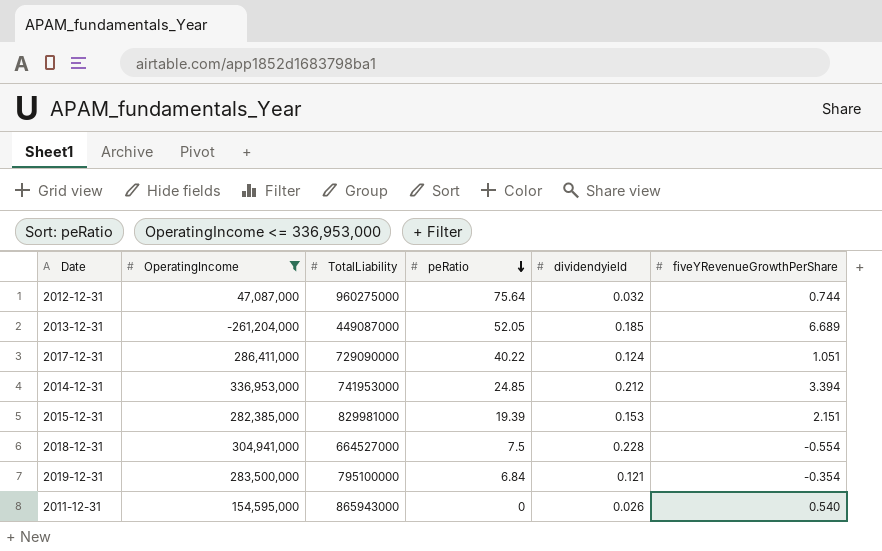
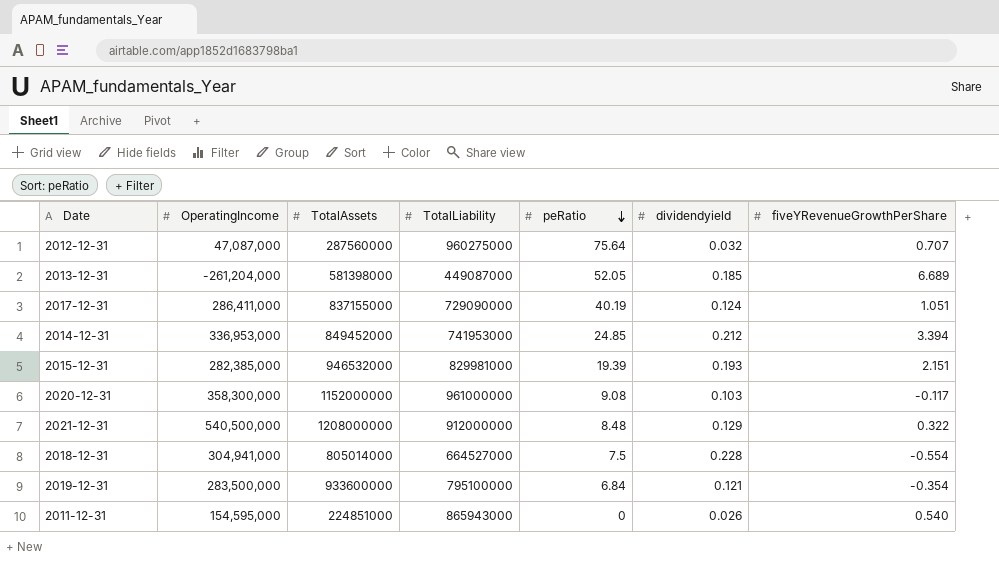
filter: OperatingIncome <= 336,953,000 -> none
column TotalAssets | position: none -> 3
2012-12-31 | fiveYRevenueGrowthPerShare: 0.744 -> 0.707
2017-12-31 | peRatio: 40.22 -> 40.19
2015-12-31 | dividendyield: 0.153 -> 0.193

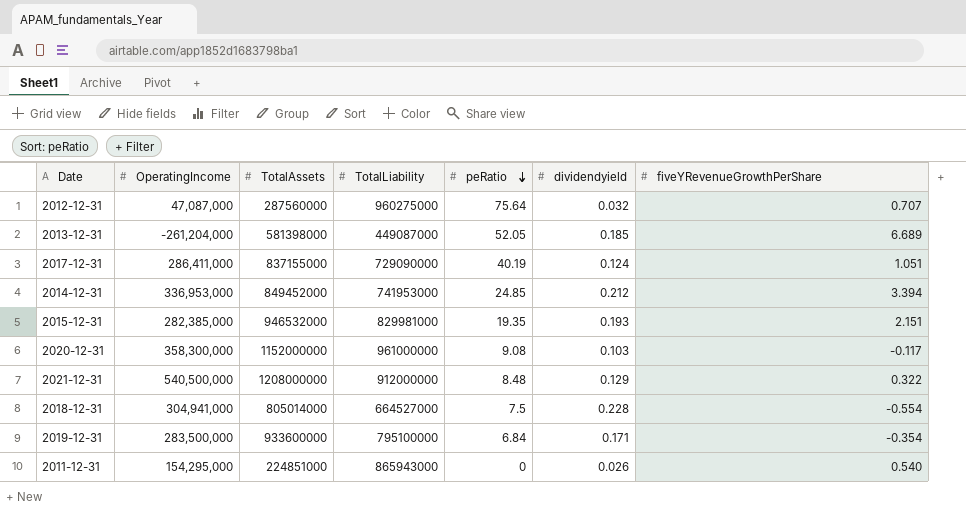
2015-12-31 | peRatio: 19.39 -> 19.35
2019-12-31 | dividendyield: 0.121 -> 0.171
2011-12-31 | OperatingIncome: 154,595,000 -> 154,295,000

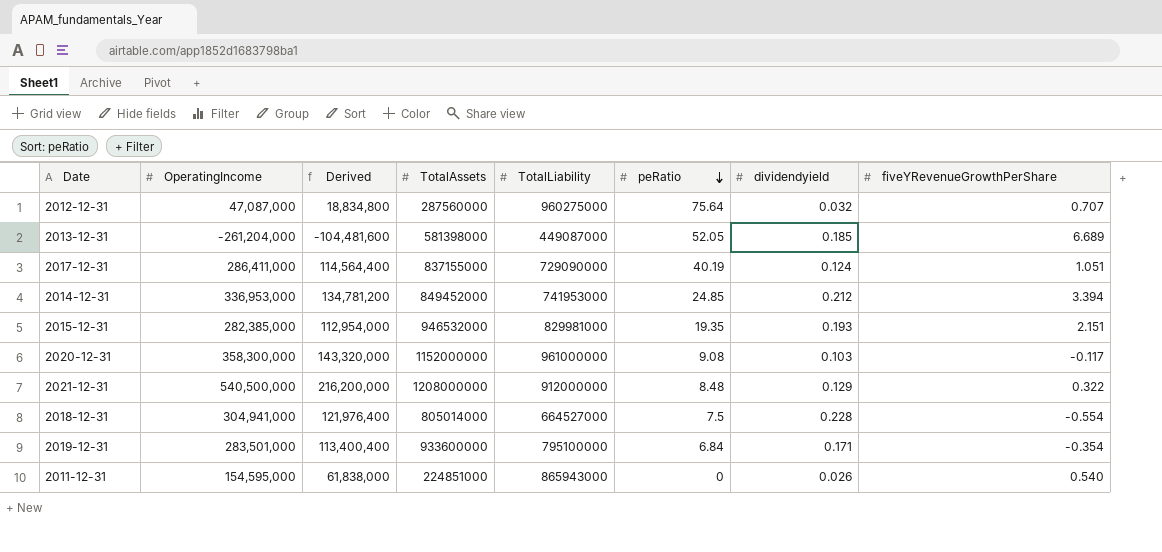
column Derived | formula: none -> [OperatingIncome] * 0.4
2019-12-31 | OperatingIncome: 283,500,000 -> 283,501,000
2011-12-31 | OperatingIncome: 154,295,000 -> 154,595,000

